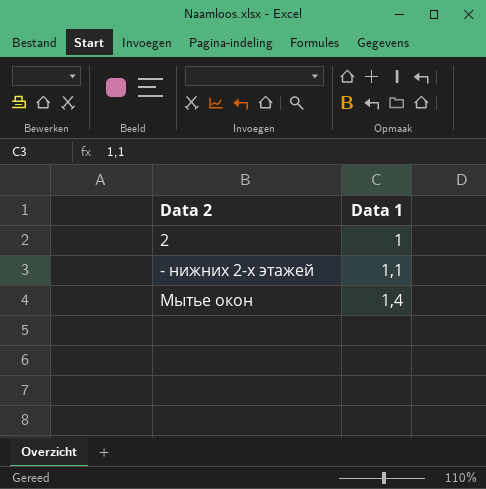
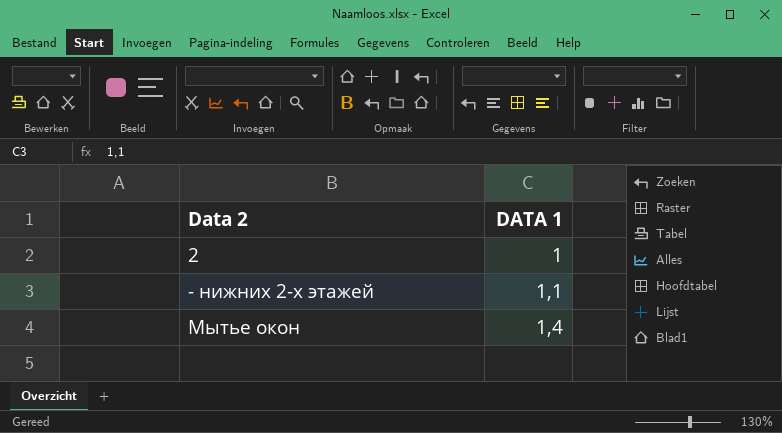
column name: Data 1 -> DATA 1

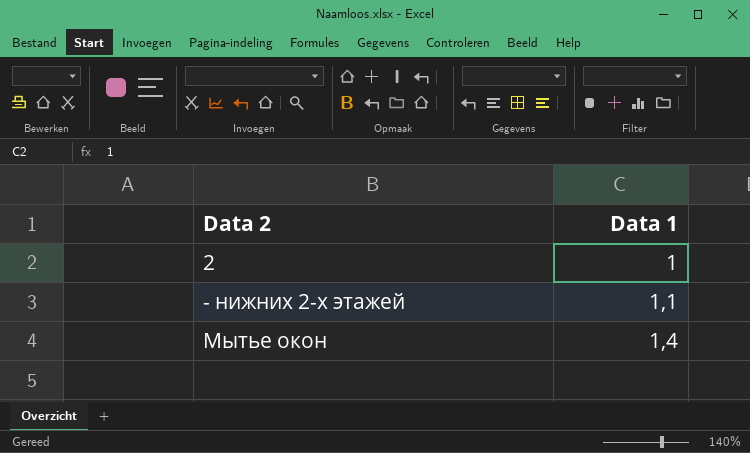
column name: DATA 1 -> Data 1

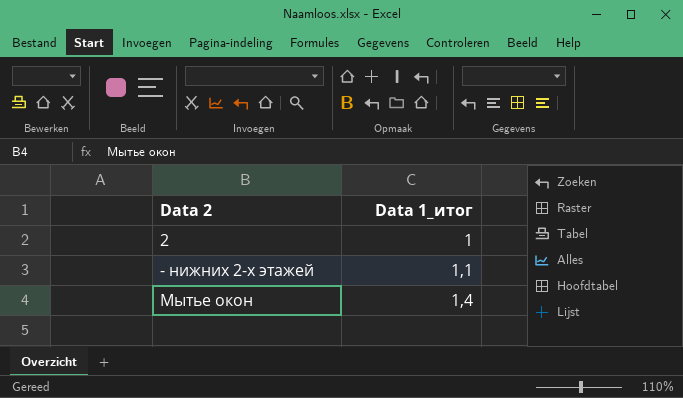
column name: Data 1 -> Data 1_итог

